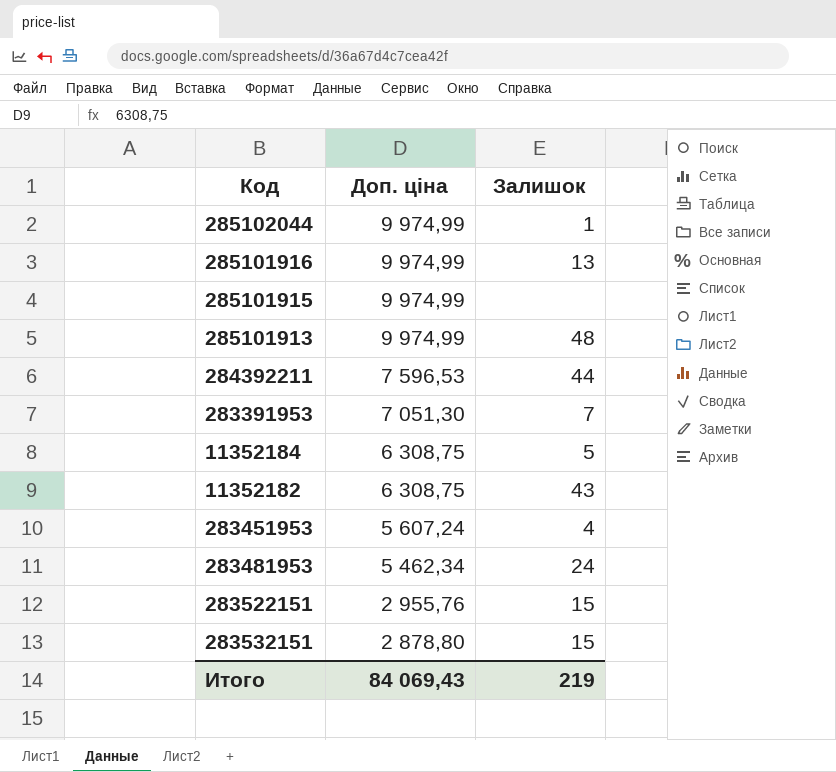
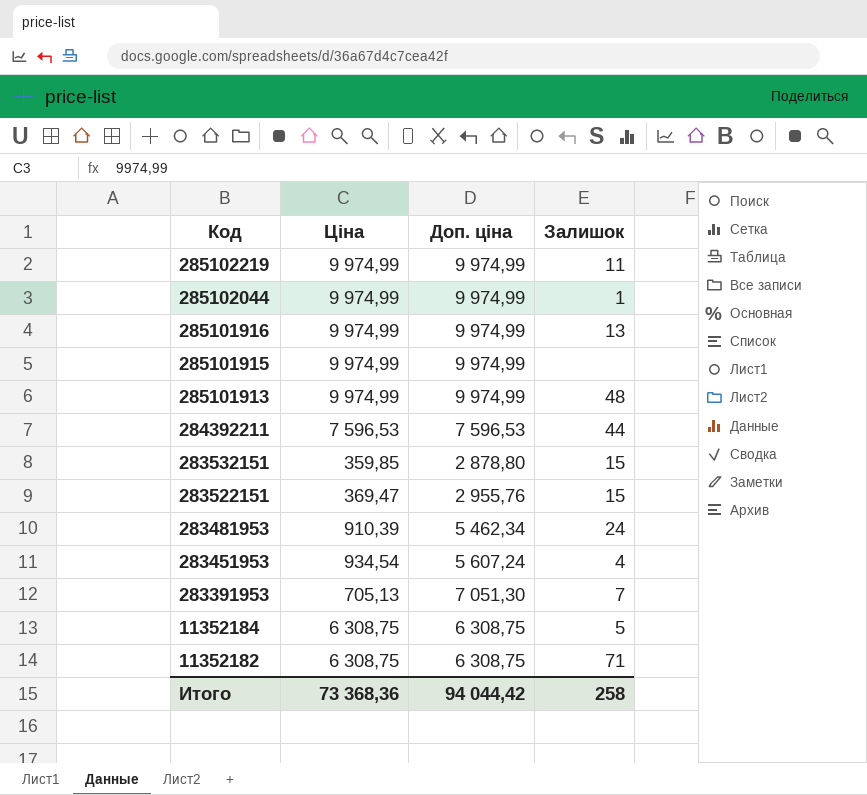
row order: Доп. ціна descending -> Код descending
column Ціна | position: none -> 2
row 285102219: none -> 9 974,99 | 9 974,99 | 11
11352182 | Залишок: 43 -> 71
Итого | Доп. ціна: 84 069,43 -> 94 044,42
Итого | Залишок: 219 -> 258

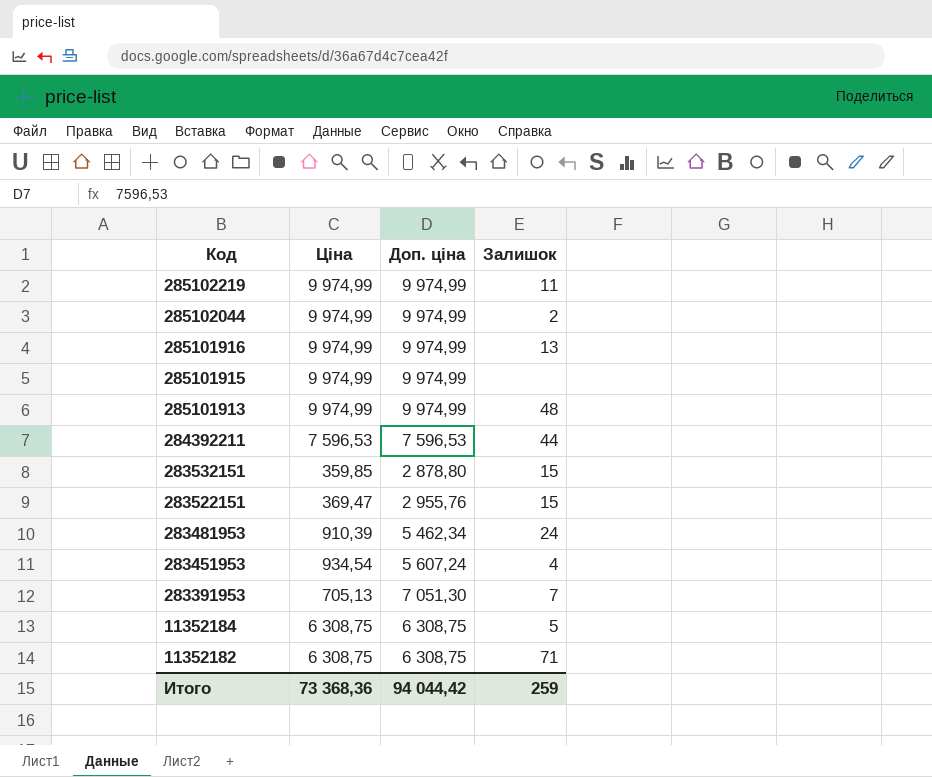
285102044 | Залишок: 1 -> 2
Итого | Залишок: 258 -> 259

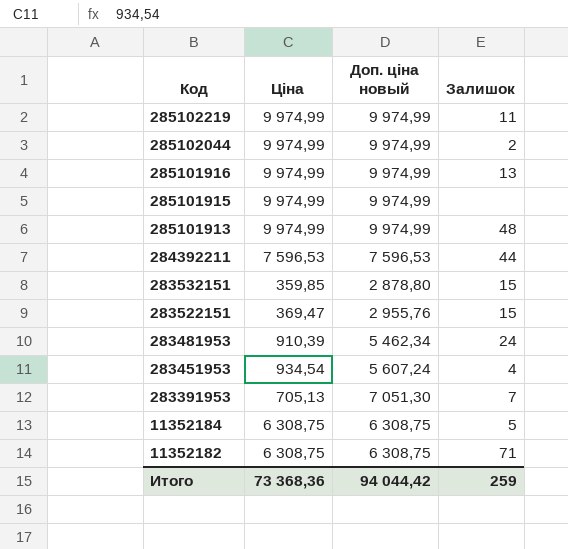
column name: Доп. ціна -> Доп. ціна новый

